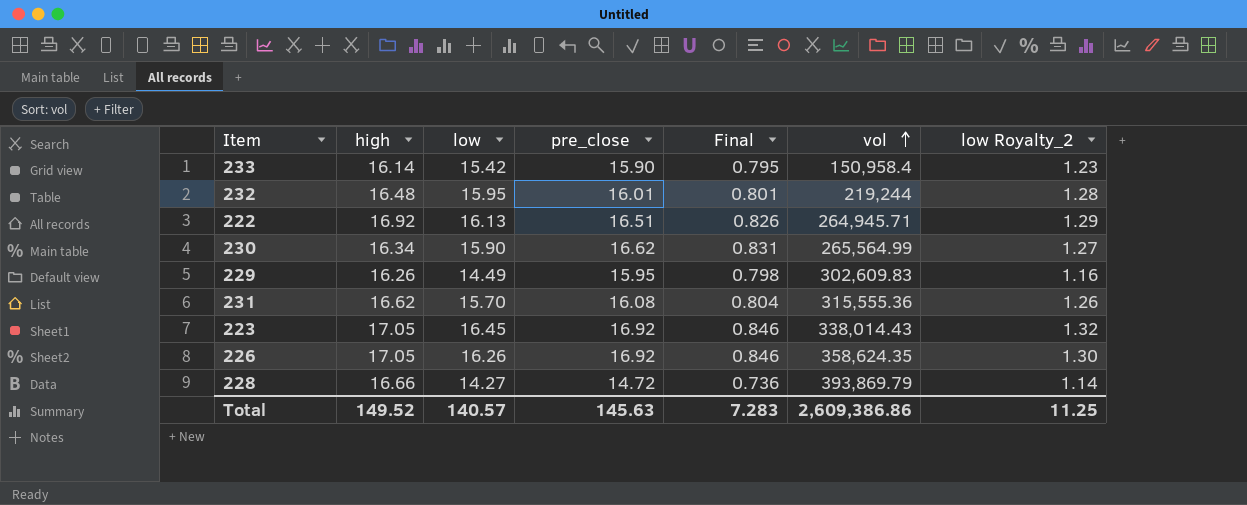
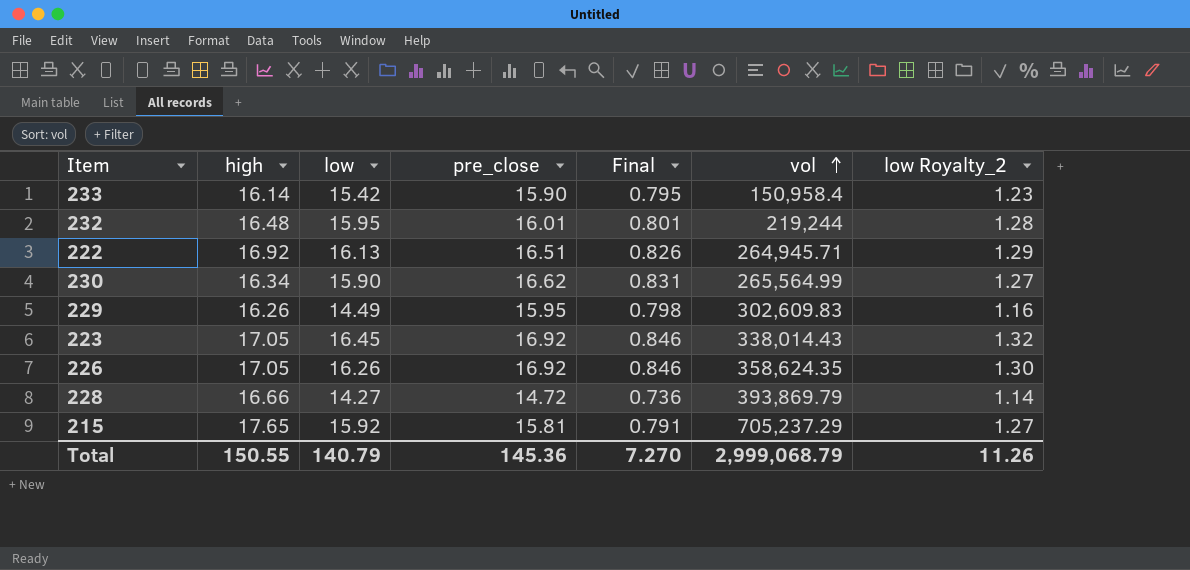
row 231: 16.62 | 15.70 | 16.08 | 0.804 | 315,555.36 | 1.26 -> none
row 215: none -> 17.65 | 15.92 | 15.81 | 0.791 | 705,237.29 | 1.27
Total | high: 149.52 -> 150.55
Total | low: 140.57 -> 140.79
Total | pre_close: 145.63 -> 145.36
Total | Final: 7.283 -> 7.270
Total | vol: 2,609,386.86 -> 2,999,068.79
Total | low Royalty_2: 11.25 -> 11.26

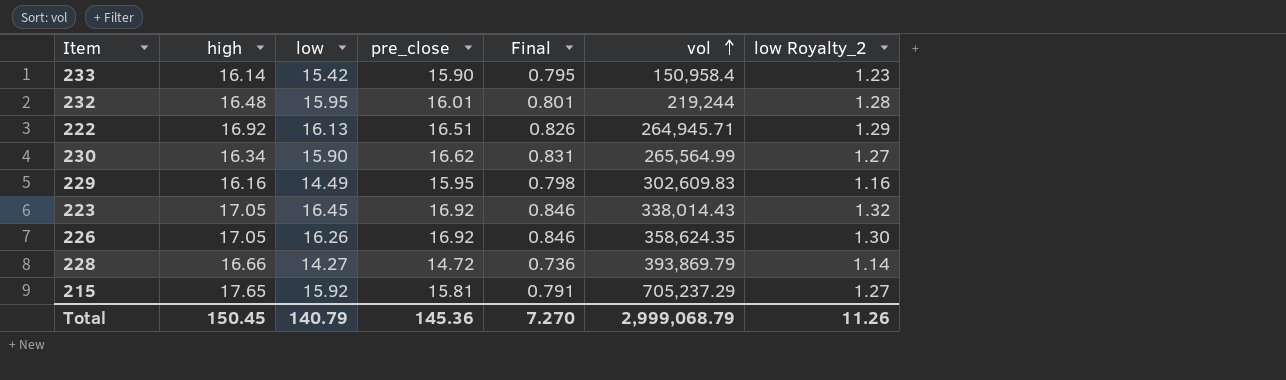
229 | high: 16.26 -> 16.16
Total | high: 150.55 -> 150.45

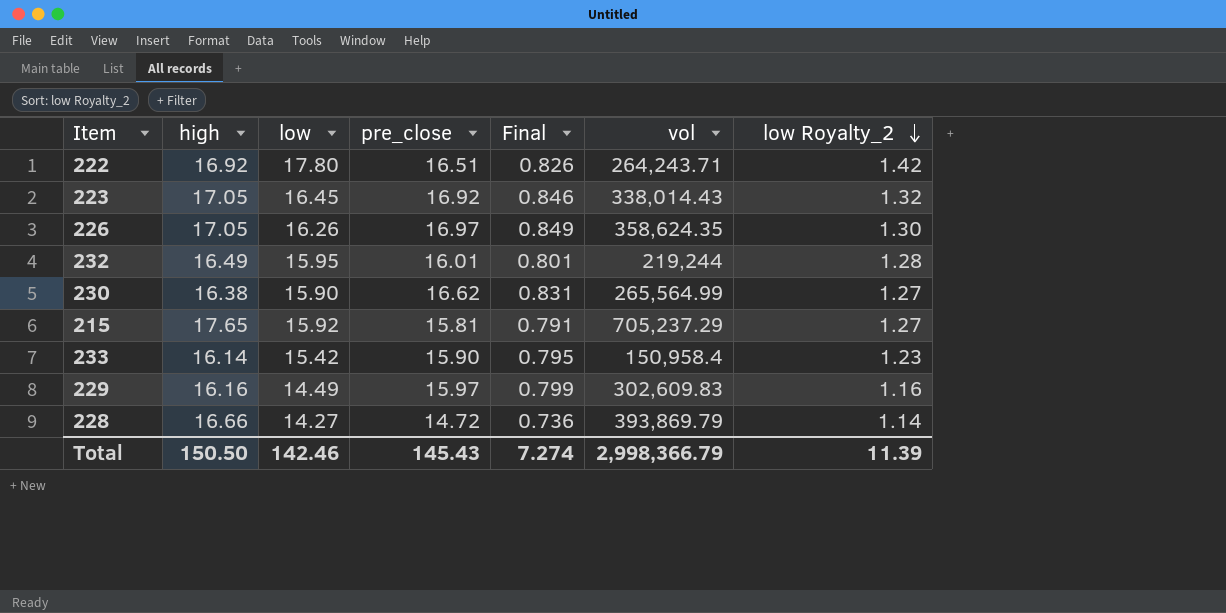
row order: vol ascending -> low Royalty_2 descending
222 | low: 16.13 -> 17.80
222 | vol: 264,945.71 -> 264,243.71
222 | low Royalty_2: 1.29 -> 1.42
226 | pre_close: 16.92 -> 16.97
226 | Final: 0.846 -> 0.849
232 | high: 16.48 -> 16.49
230 | high: 16.34 -> 16.38
229 | pre_close: 15.95 -> 15.97
229 | Final: 0.798 -> 0.799
Total | high: 150.45 -> 150.50
Total | low: 140.79 -> 142.46
Total | pre_close: 145.36 -> 145.43
Total | Final: 7.270 -> 7.274
Total | vol: 2,999,068.79 -> 2,998,366.79
Total | low Royalty_2: 11.26 -> 11.39

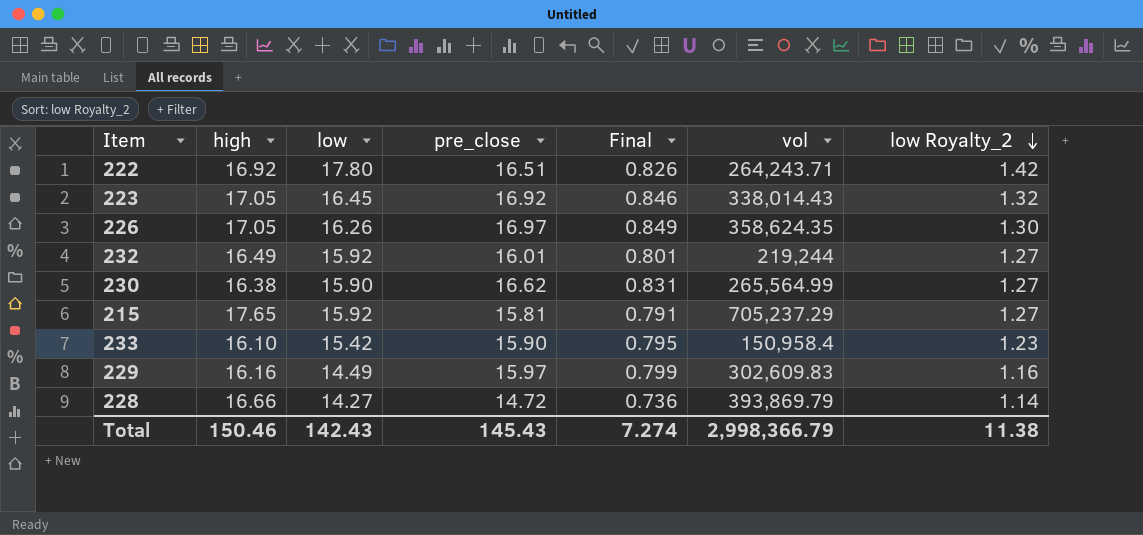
232 | low: 15.95 -> 15.92
232 | low Royalty_2: 1.28 -> 1.27
233 | high: 16.14 -> 16.10
Total | high: 150.50 -> 150.46
Total | low: 142.46 -> 142.43
Total | low Royalty_2: 11.39 -> 11.38

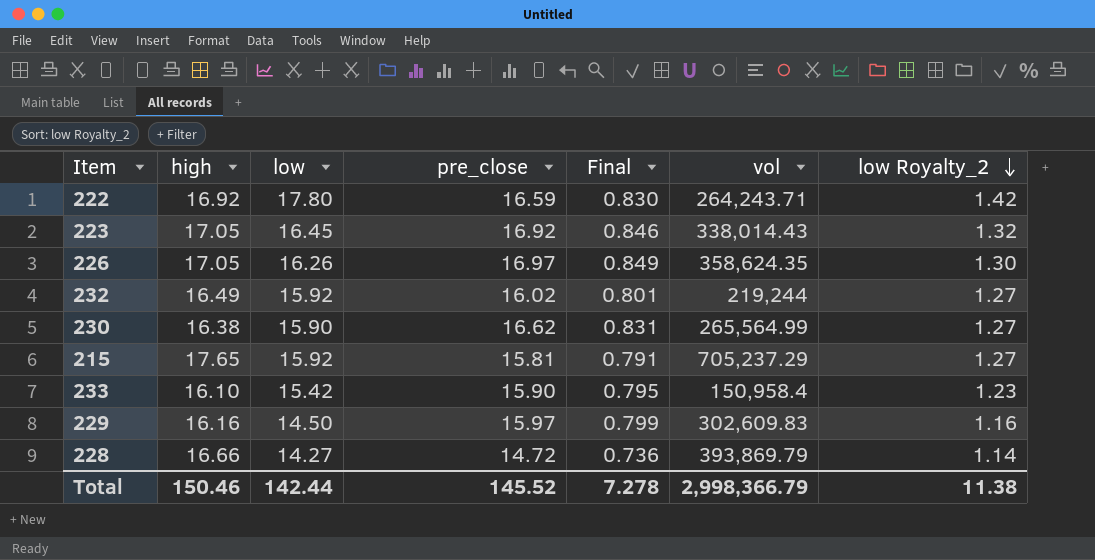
222 | pre_close: 16.51 -> 16.59
222 | Final: 0.826 -> 0.830
232 | pre_close: 16.01 -> 16.02
229 | low: 14.49 -> 14.50
Total | low: 142.43 -> 142.44
Total | pre_close: 145.43 -> 145.52
Total | Final: 7.274 -> 7.278

